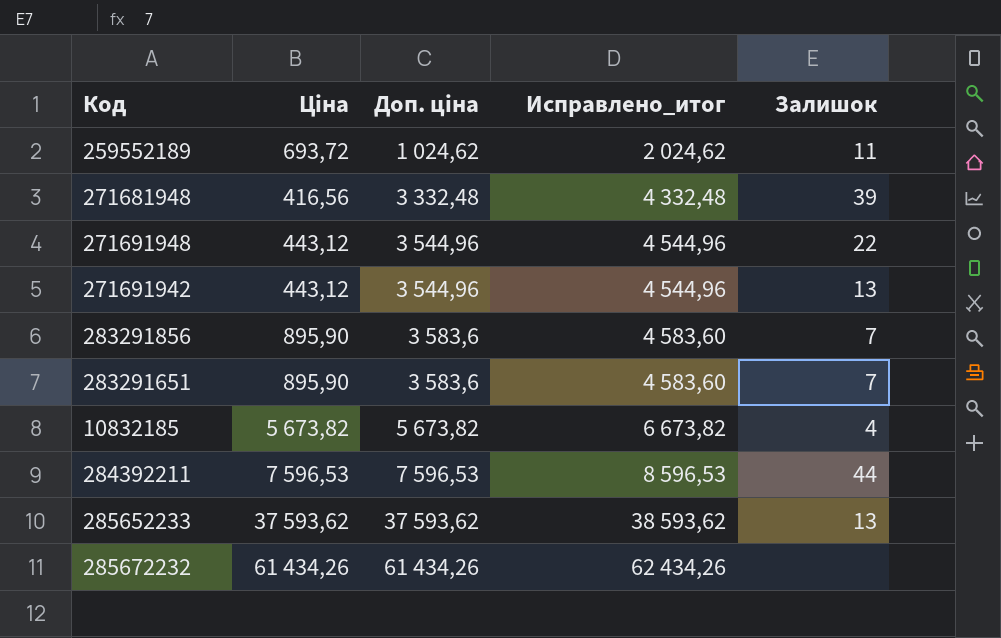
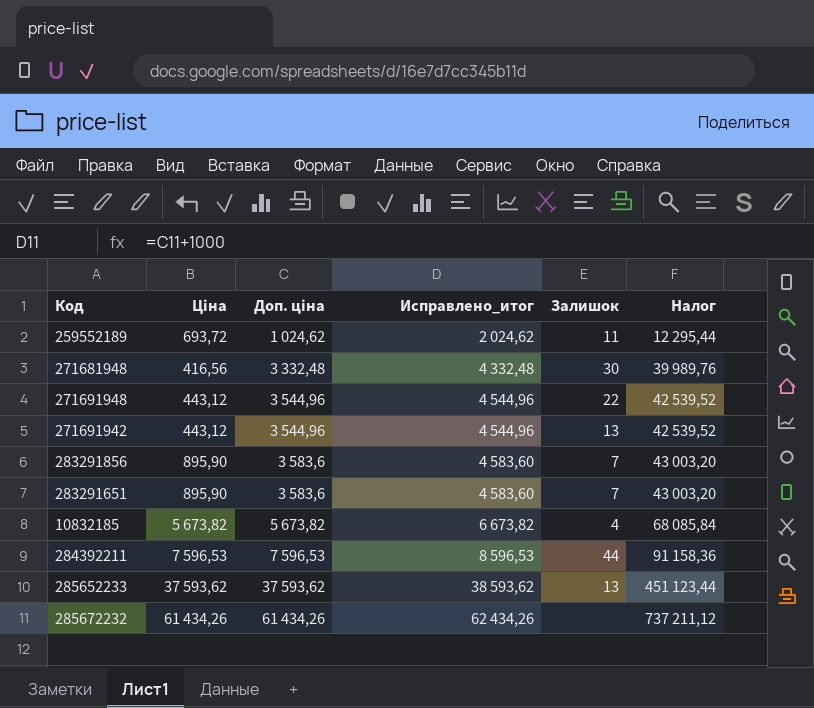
column Налог | formula: none -> [Доп. ціна] * 12
271681948 | Залишок: 39 -> 30

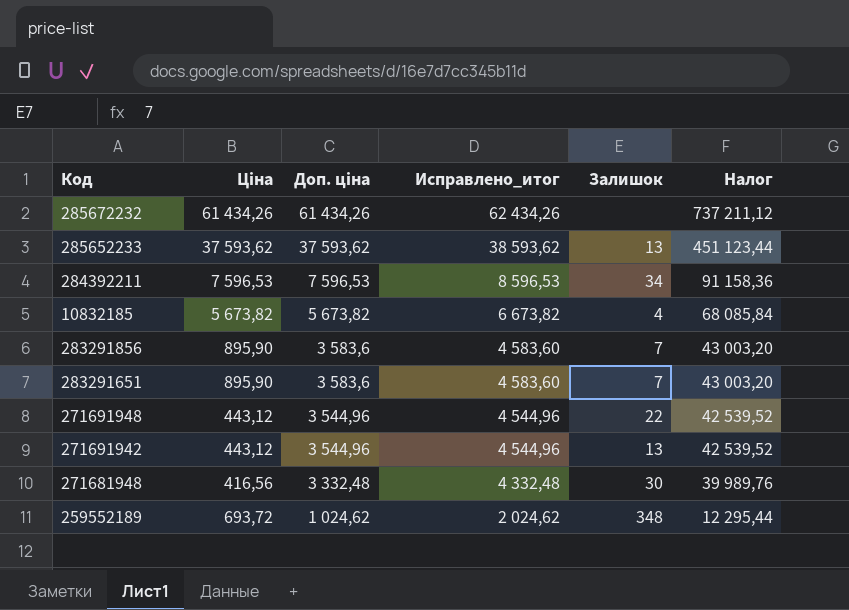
row order: Доп. ціна ascending -> Доп. ціна descending
284392211 | Залишок: 44 -> 34
259552189 | Залишок: 11 -> 348

